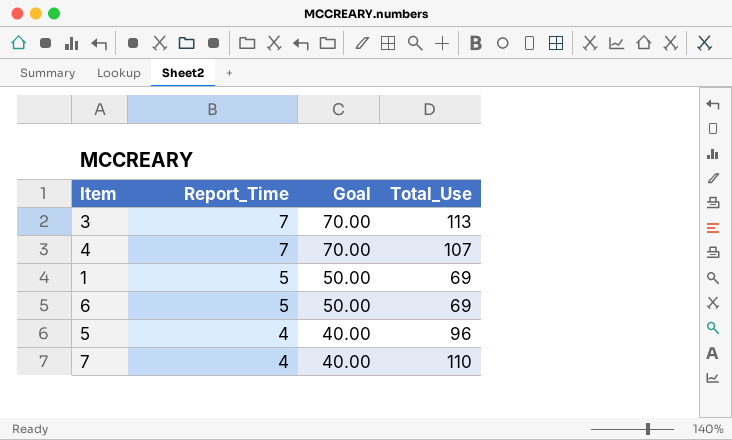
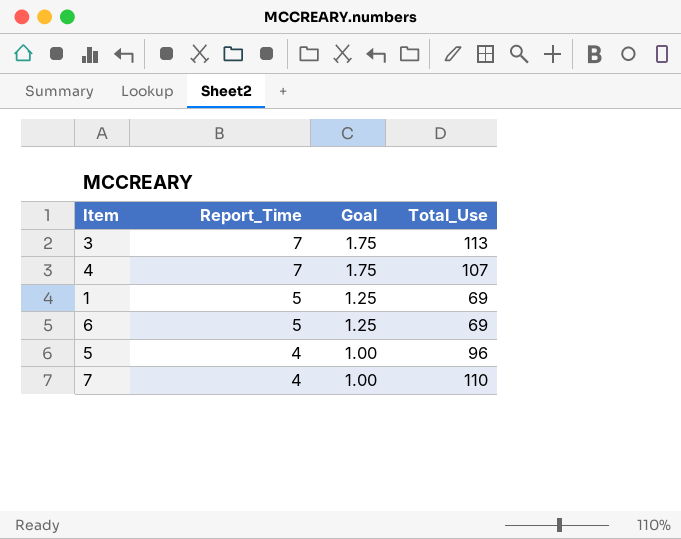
column Goal | formula: [Report_Time] * 10 -> [Report_Time] * 0.25

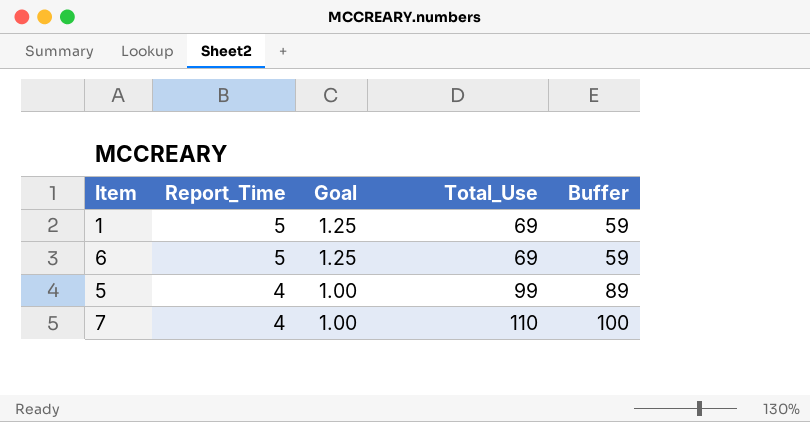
column Buffer | formula: none -> [Total_Use] - 10
row 3: 7 | 1.75 | 113 -> none
row 4: 7 | 1.75 | 107 -> none
5 | Total_Use: 96 -> 99

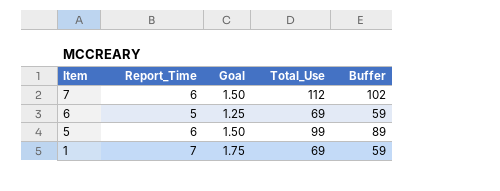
row order: Report_Time descending -> Item descending
7 | Report_Time: 4 -> 6
7 | Goal: 1.00 -> 1.50
7 | Total_Use: 110 -> 112
7 | Buffer: 100 -> 102
5 | Report_Time: 4 -> 6
5 | Goal: 1.00 -> 1.50
1 | Report_Time: 5 -> 7
1 | Goal: 1.25 -> 1.75

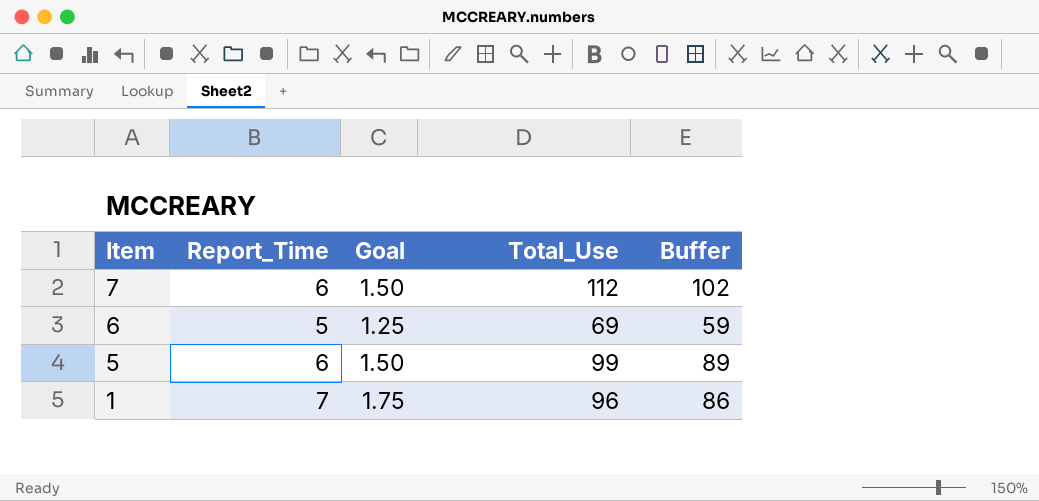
1 | Total_Use: 69 -> 96
1 | Buffer: 59 -> 86

